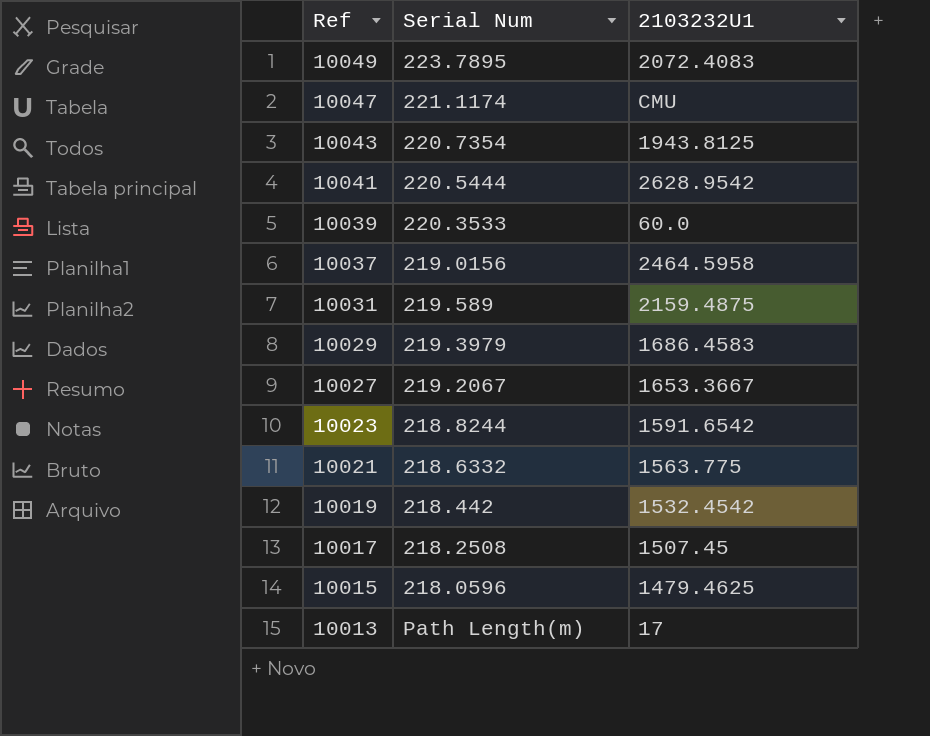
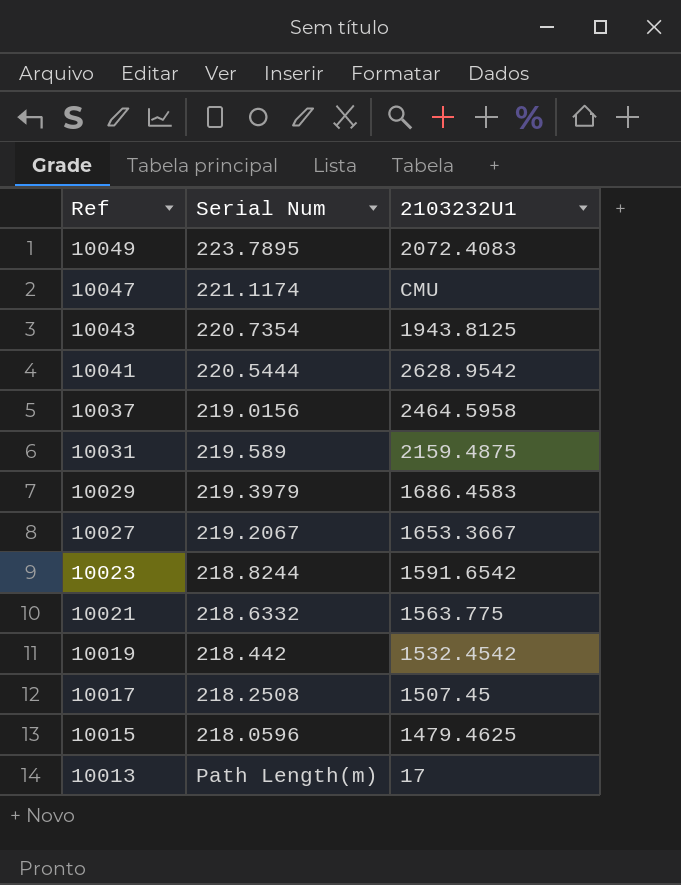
row 10039: 220.3533 | 60.0 -> none

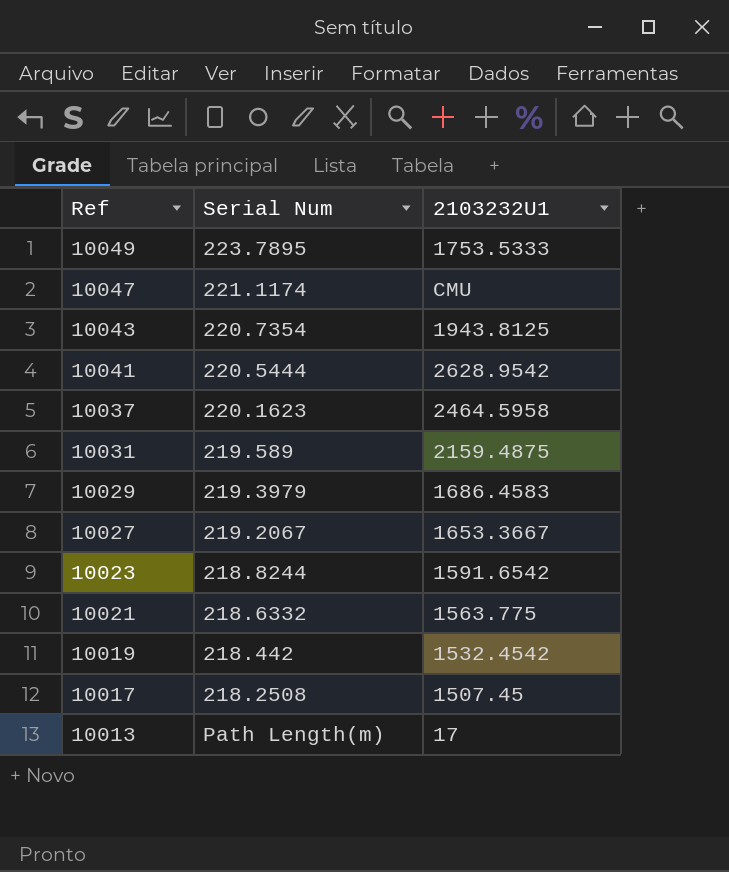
row 10015: 218.0596 | 1479.4625 -> none
10049 | 2103232U1: 2072.4083 -> 1753.5333
10037 | Serial Num: 219.0156 -> 220.1623

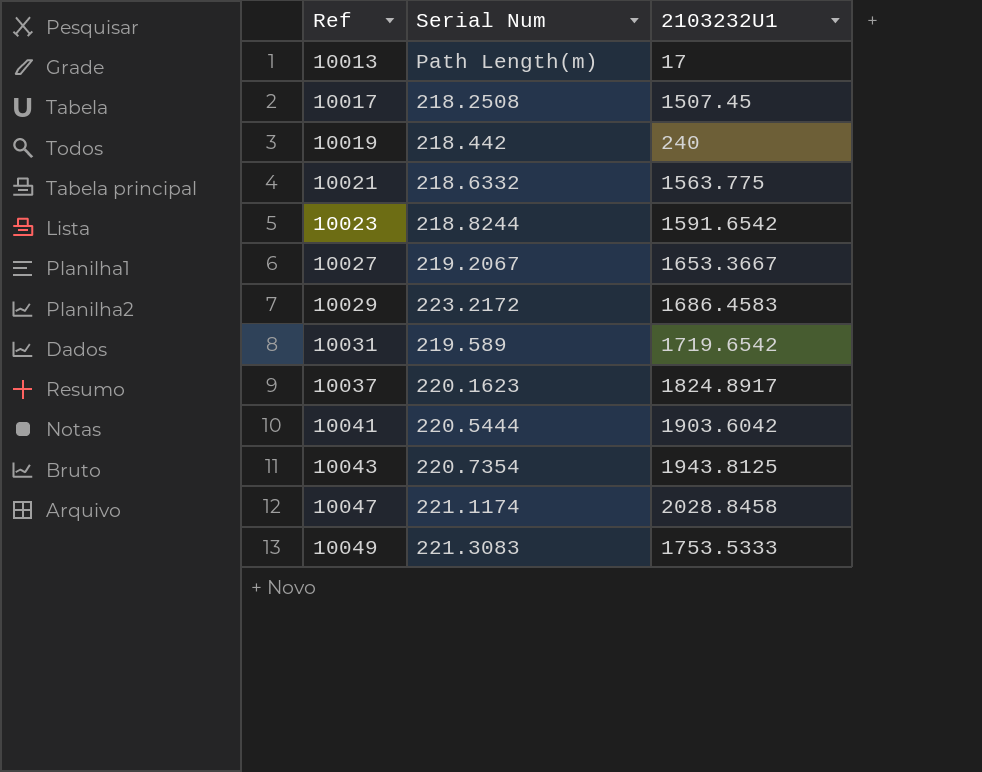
row order: Ref descending -> Ref ascending
10019 | 2103232U1: 1532.4542 -> 240
10029 | Serial Num: 219.3979 -> 223.2172
10031 | 2103232U1: 2159.4875 -> 1719.6542
10037 | 2103232U1: 2464.5958 -> 1824.8917
10041 | 2103232U1: 2628.9542 -> 1903.6042
10047 | 2103232U1: CMU -> 2028.8458
10049 | Serial Num: 223.7895 -> 221.3083

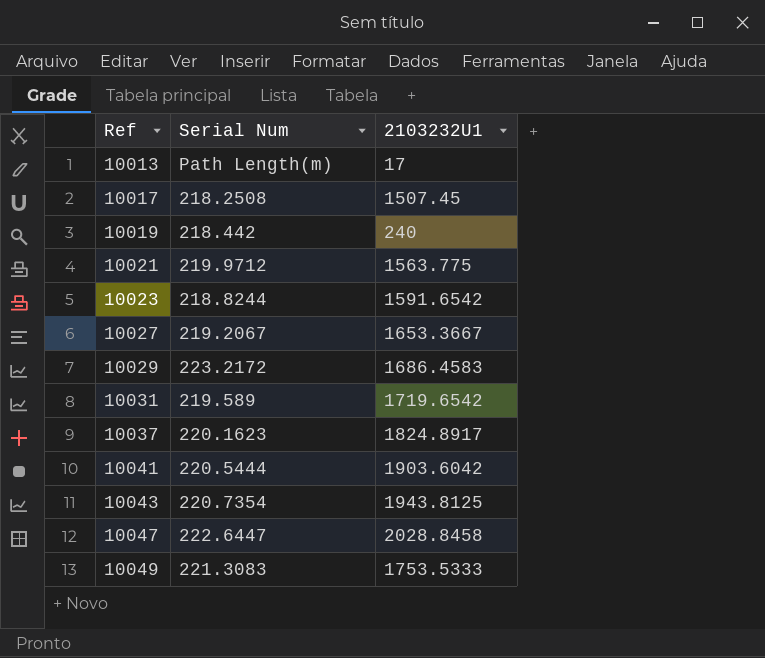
10021 | Serial Num: 218.6332 -> 219.9712
10047 | Serial Num: 221.1174 -> 222.6447

